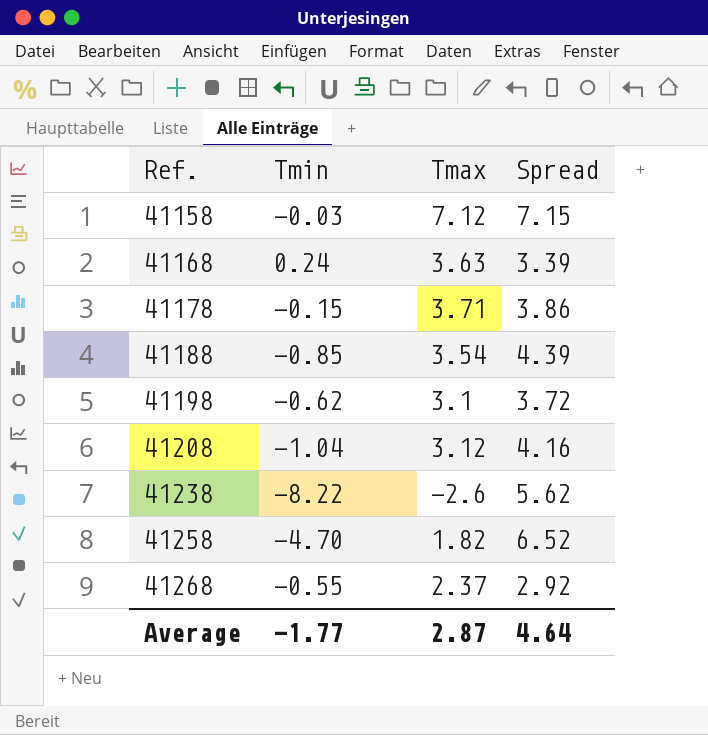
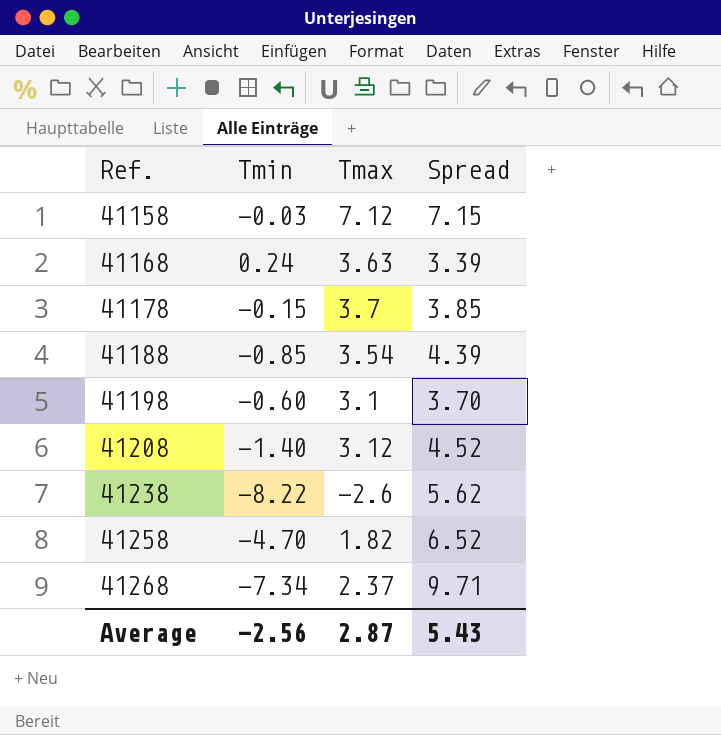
41178 | Tmax: 3.71 -> 3.7
41178 | Spread: 3.86 -> 3.85
41198 | Tmin: -0.62 -> -0.60
41198 | Spread: 3.72 -> 3.70
41208 | Tmin: -1.04 -> -1.40
41208 | Spread: 4.16 -> 4.52
41268 | Tmin: -0.55 -> -7.34
41268 | Spread: 2.92 -> 9.71
Average | Tmin: -1.77 -> -2.56
Average | Spread: 4.64 -> 5.43

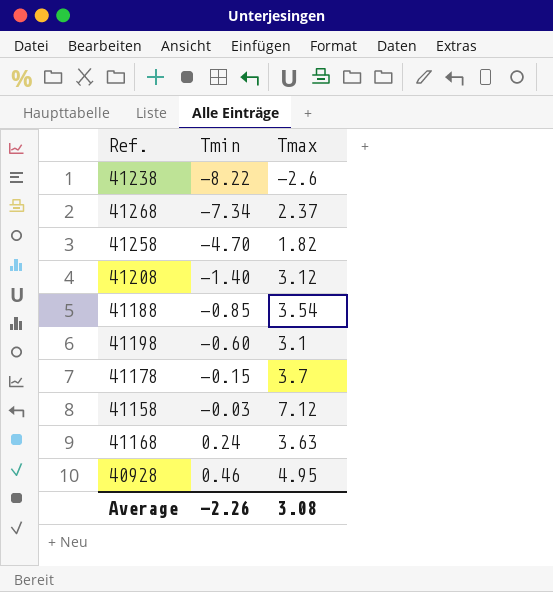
row order: Ref. ascending -> Tmin ascending
column Spread | formula: [Tmax] - [Tmin] -> none
row 40928: none -> 0.46 | 4.95
Average | Tmin: -2.56 -> -2.26
Average | Tmax: 2.87 -> 3.08

